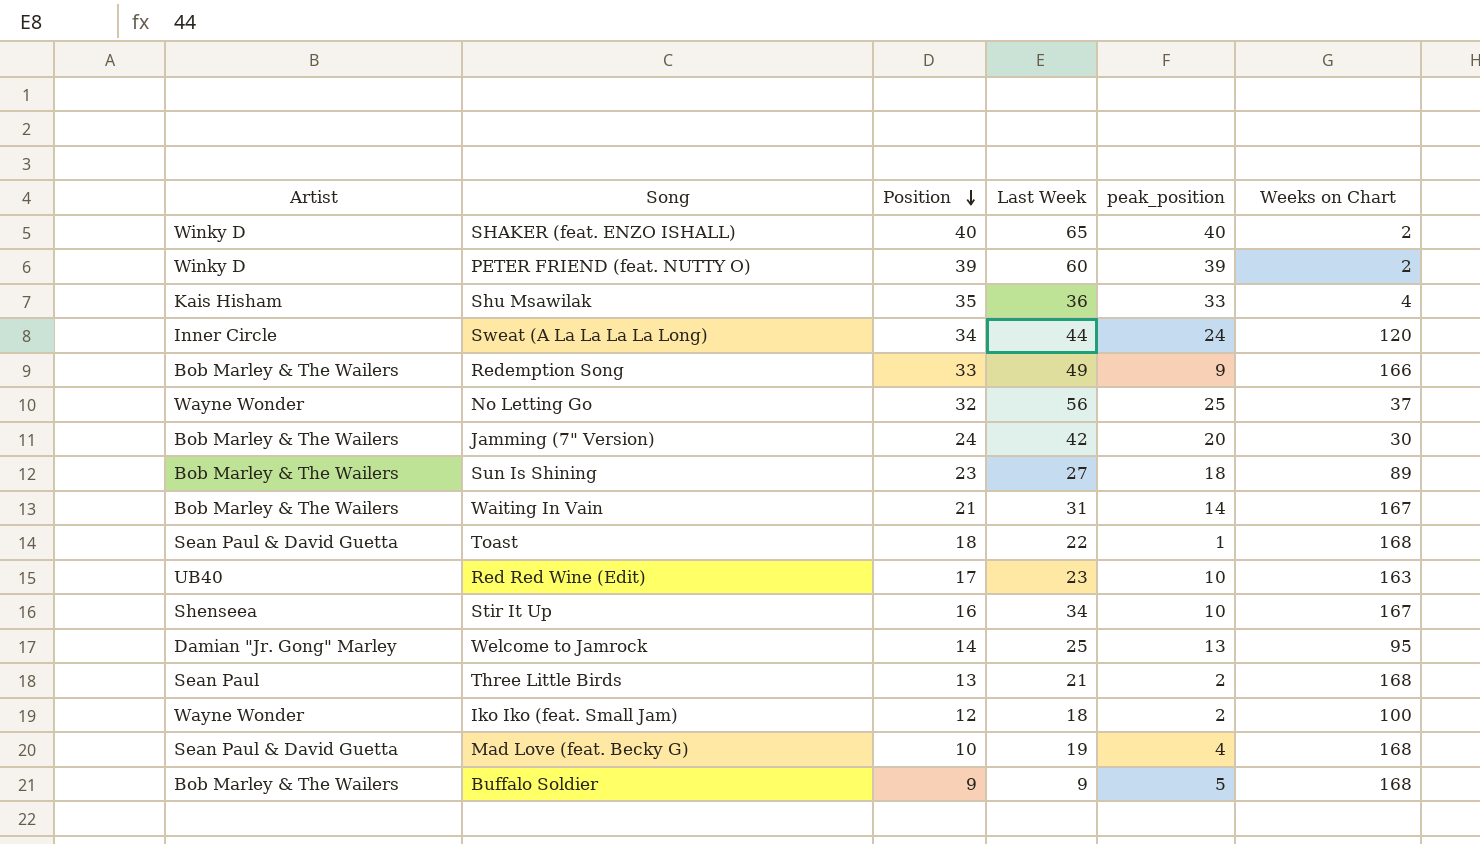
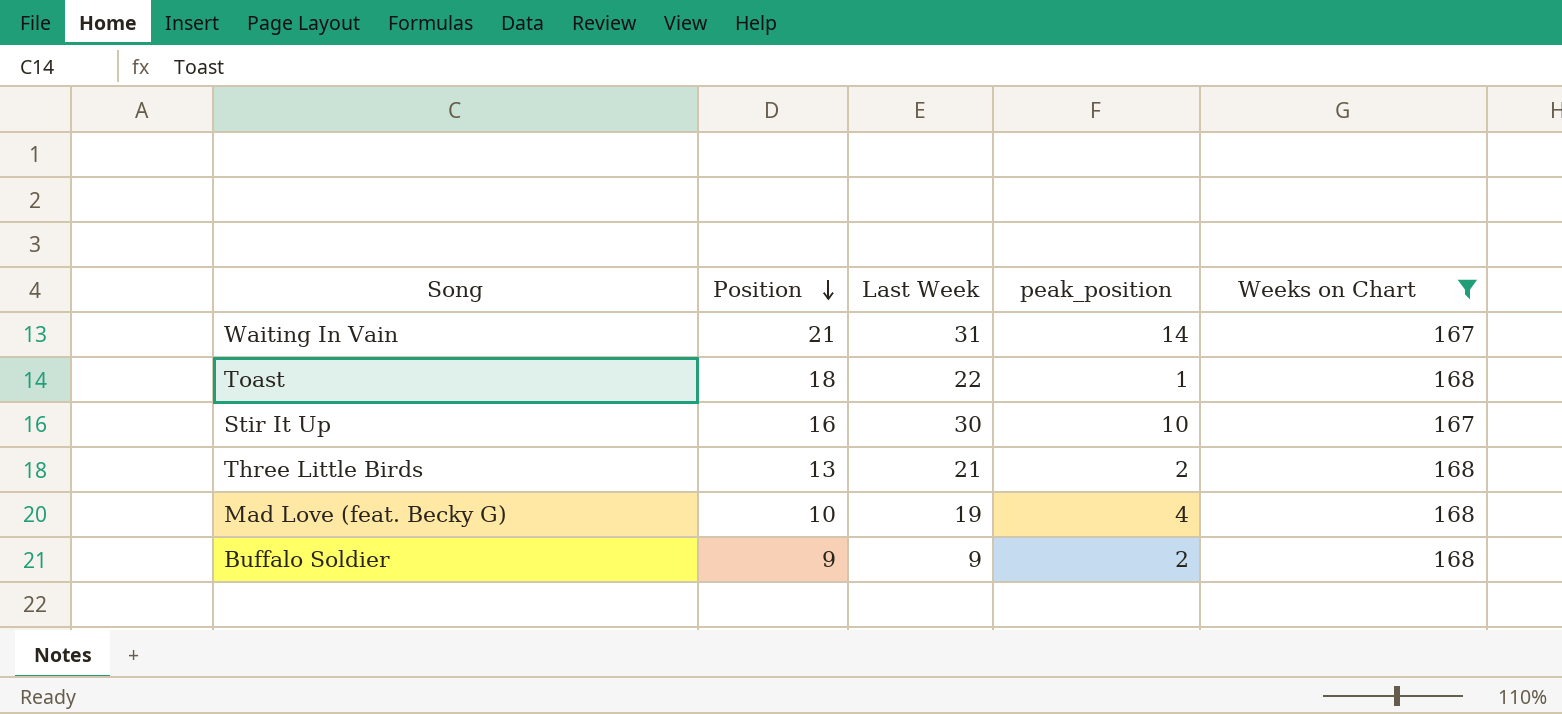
filter: none -> Weeks on Chart >= 167
column Artist | position: 1 -> none
Stir It Up | Last Week: 34 -> 30
Buffalo Soldier | peak_position: 5 -> 2

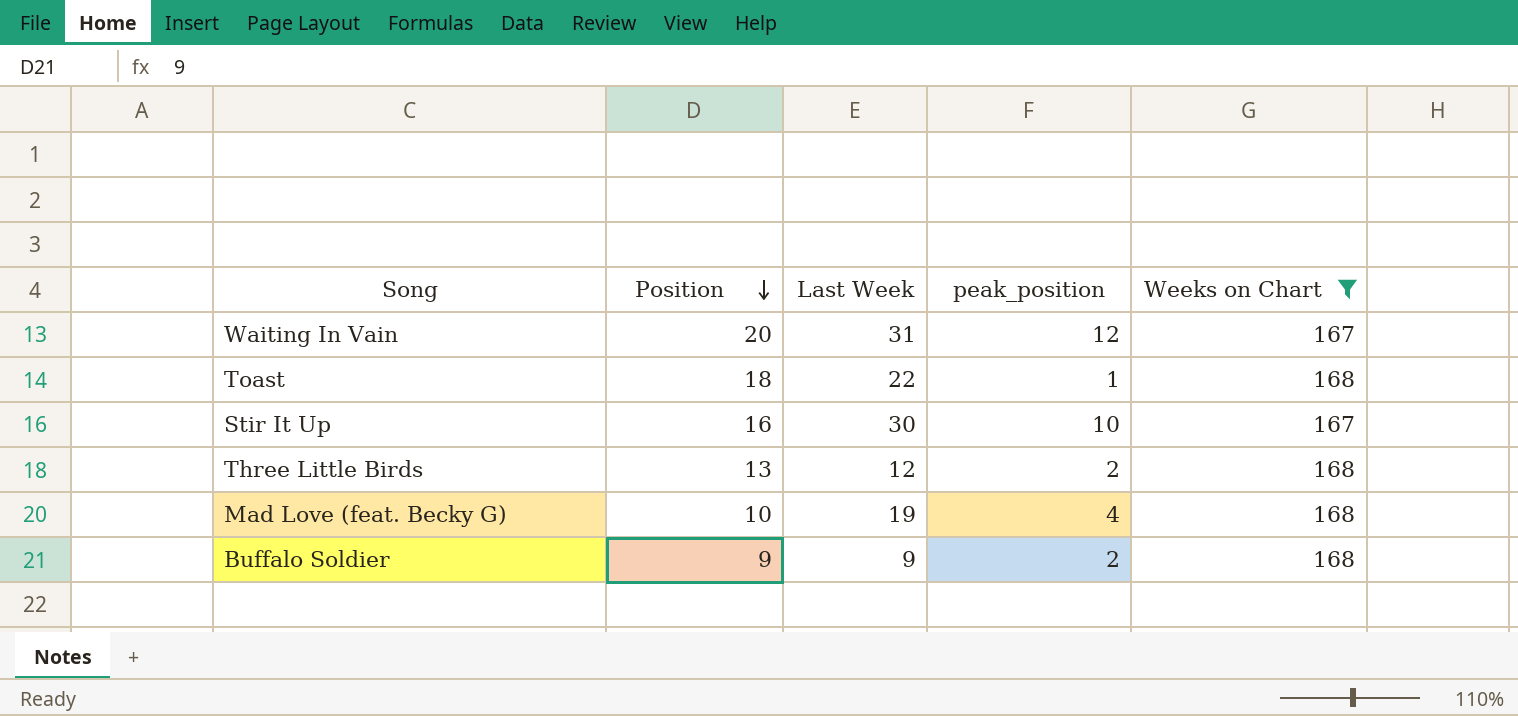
Waiting In Vain | Position: 21 -> 20
Waiting In Vain | peak_position: 14 -> 12
Three Little Birds | Last Week: 21 -> 12

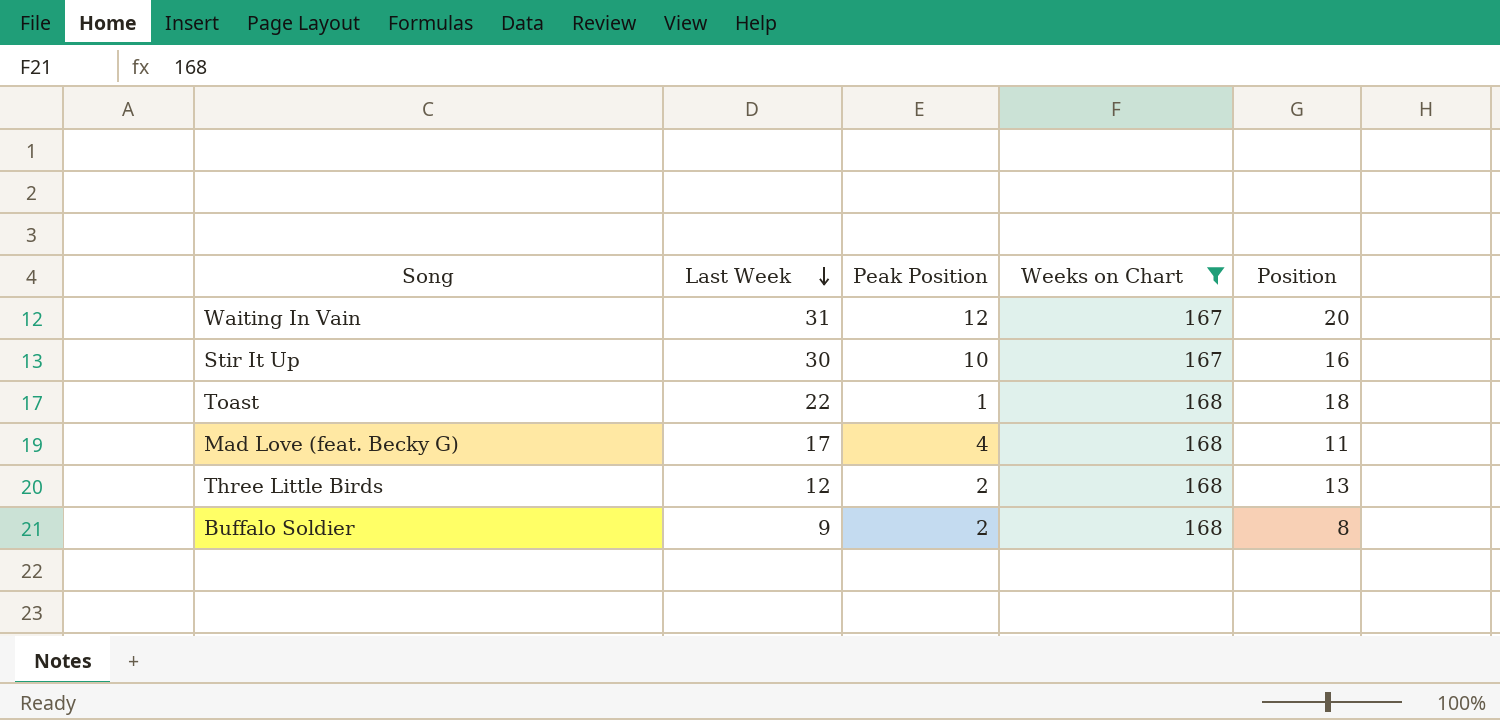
row order: Position descending -> Last Week descending
column name: peak_position -> Peak Position
column Position | position: 2 -> 5
Mad Love (feat. Becky G) | Last Week: 19 -> 17
Mad Love (feat. Becky G) | Position: 10 -> 11
Buffalo Soldier | Position: 9 -> 8

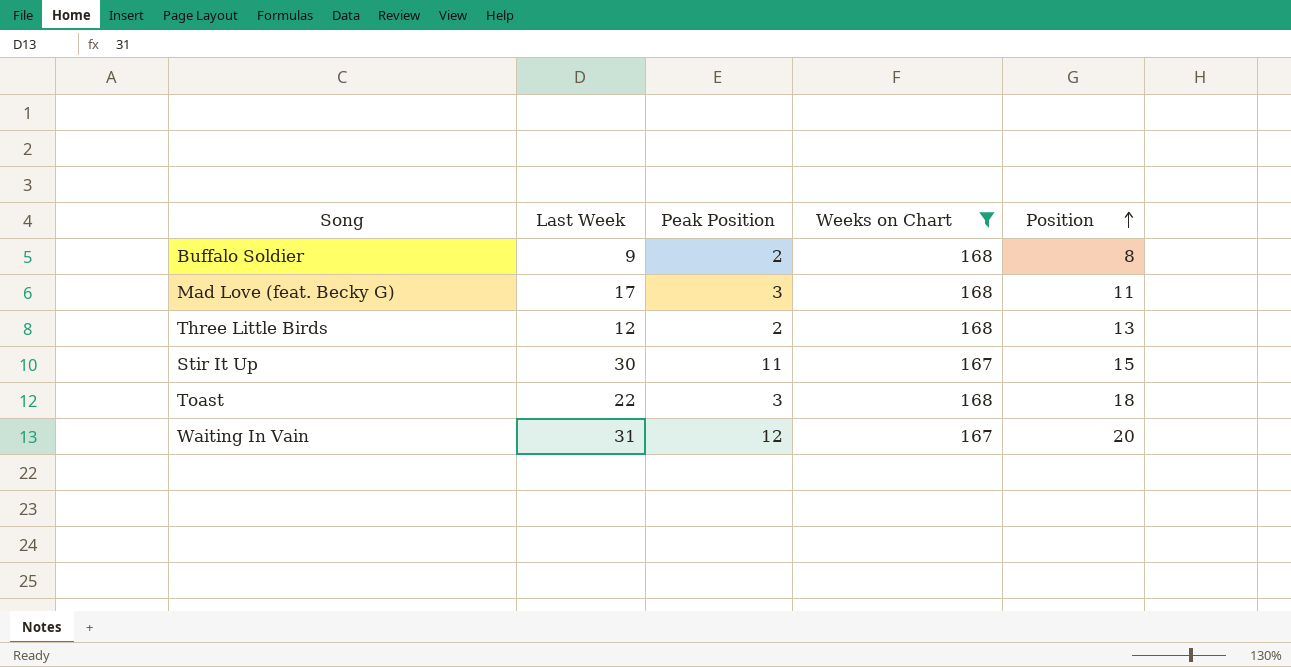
row order: Last Week descending -> Position ascending
Mad Love (feat. Becky G) | Peak Position: 4 -> 3
Stir It Up | Peak Position: 10 -> 11
Stir It Up | Position: 16 -> 15
Toast | Peak Position: 1 -> 3

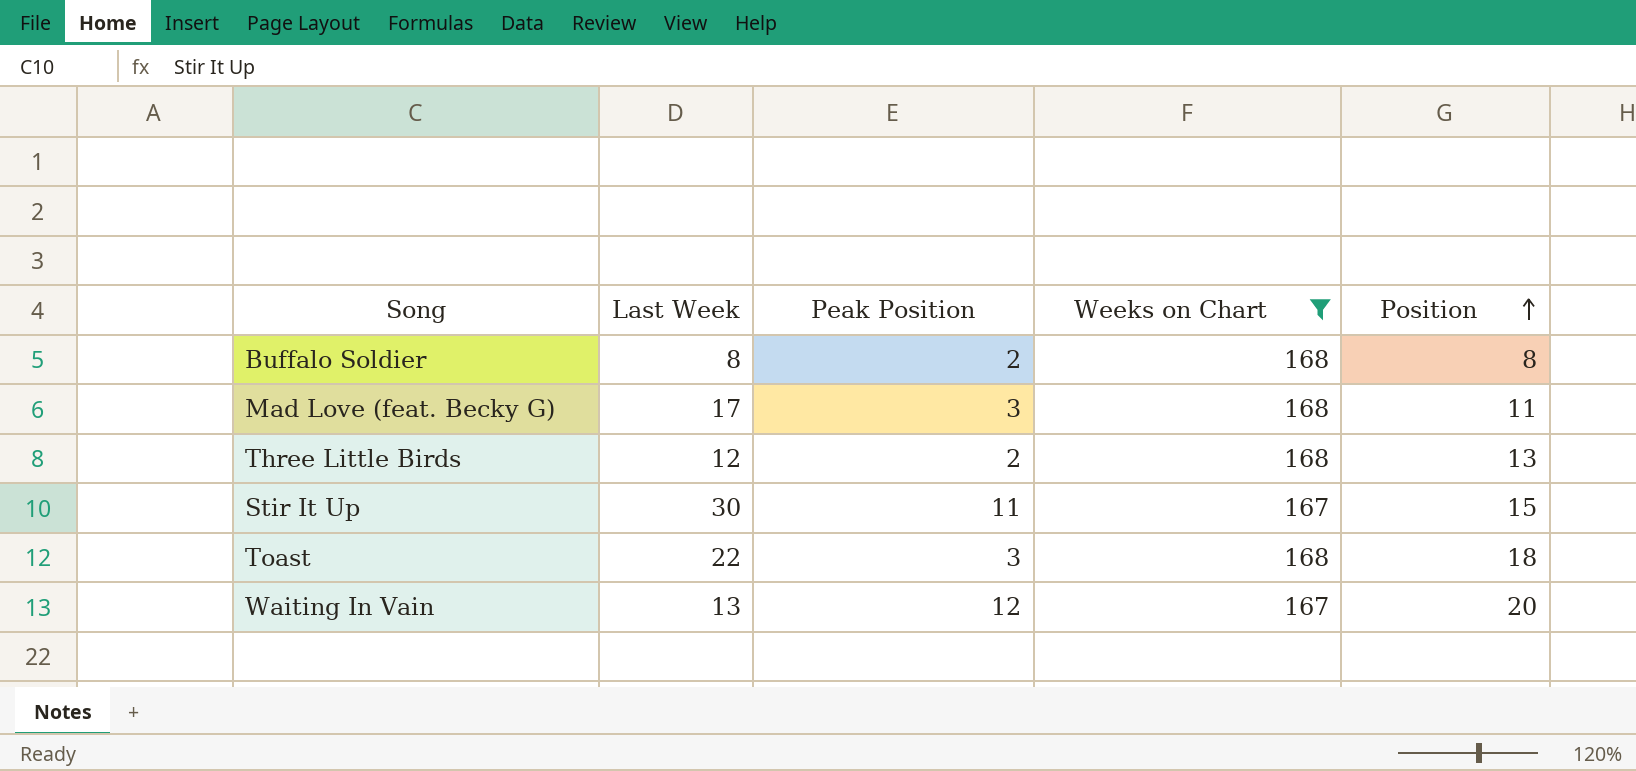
Buffalo Soldier | Last Week: 9 -> 8
Waiting In Vain | Last Week: 31 -> 13

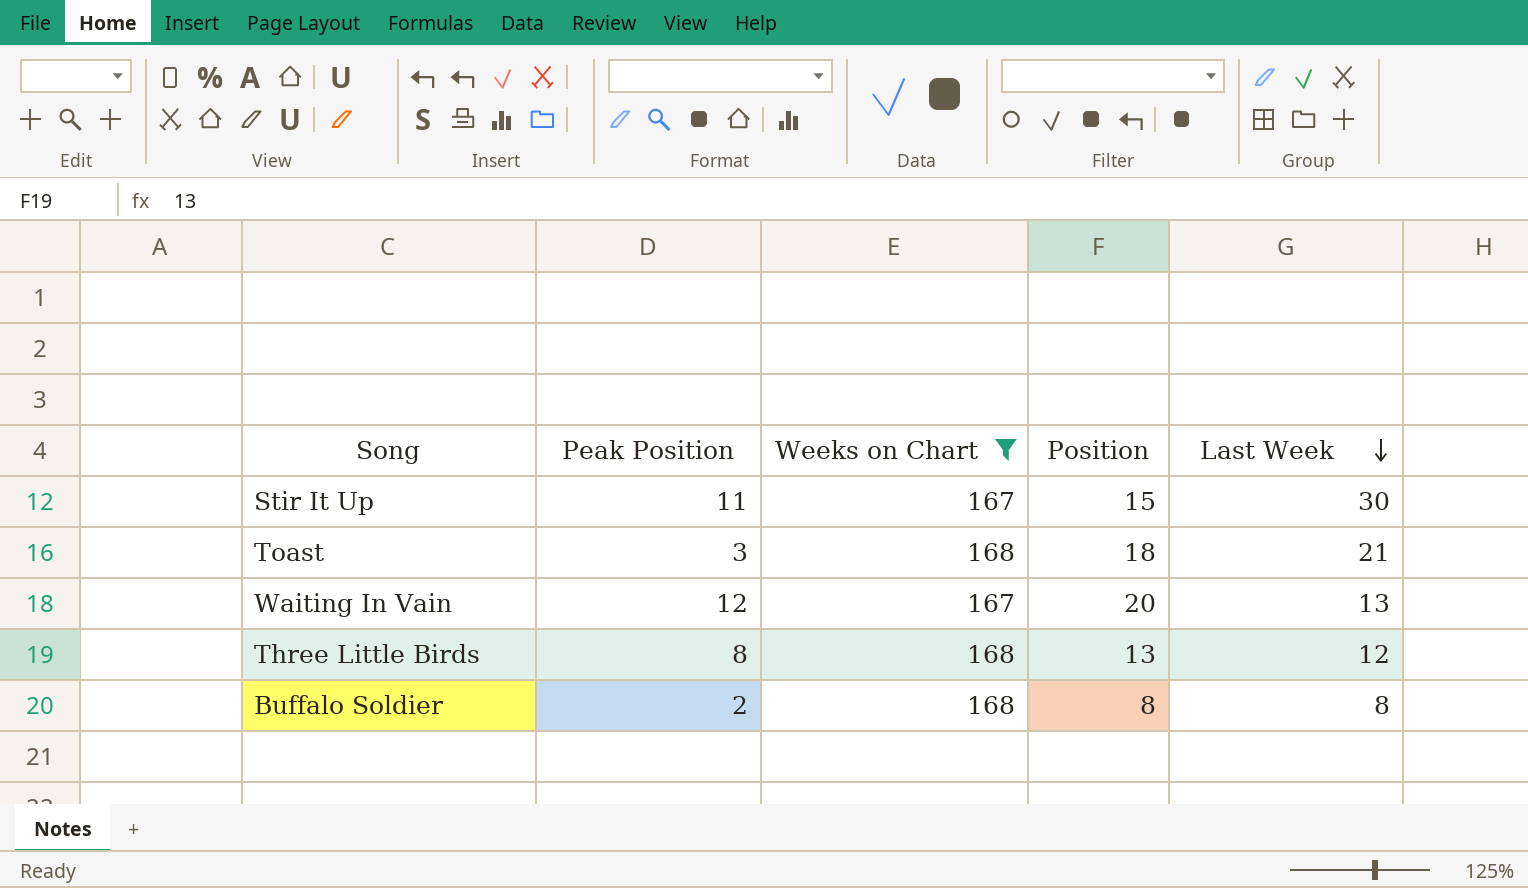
row order: Position ascending -> Last Week descending
column Last Week | position: 2 -> 5
row Mad Love (feat. Becky G): 17 | 3 | 168 | 11 -> none
Toast | Last Week: 22 -> 21
Three Little Birds | Peak Position: 2 -> 8

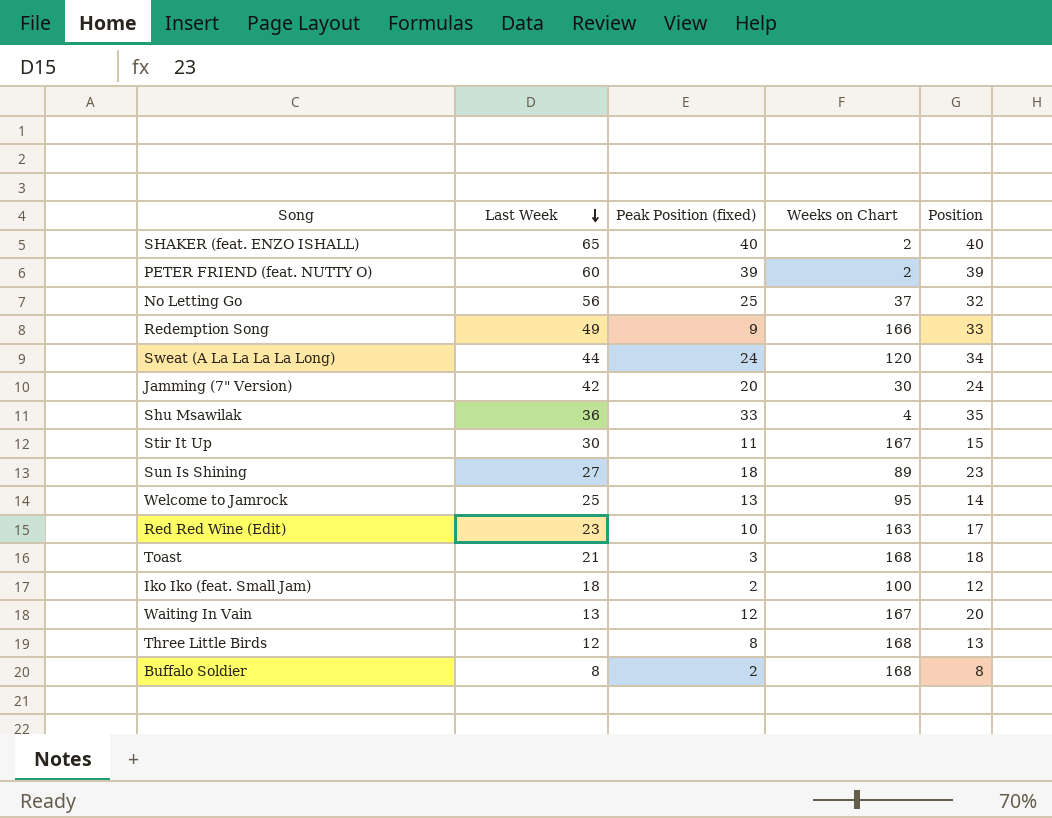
filter: Weeks on Chart >= 167 -> none
column Last Week | position: 5 -> 2
column name: Peak Position -> Peak Position (fixed)

